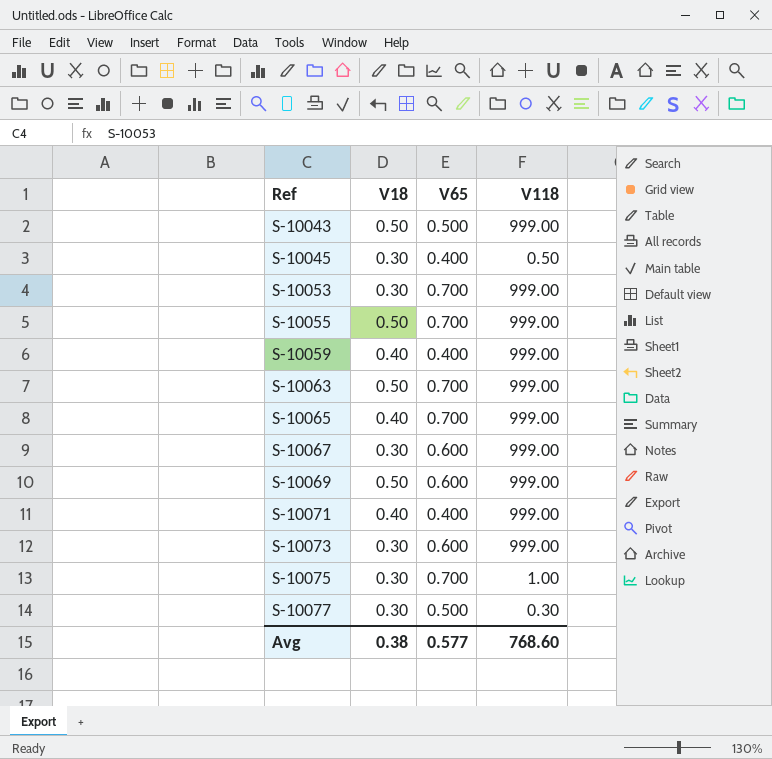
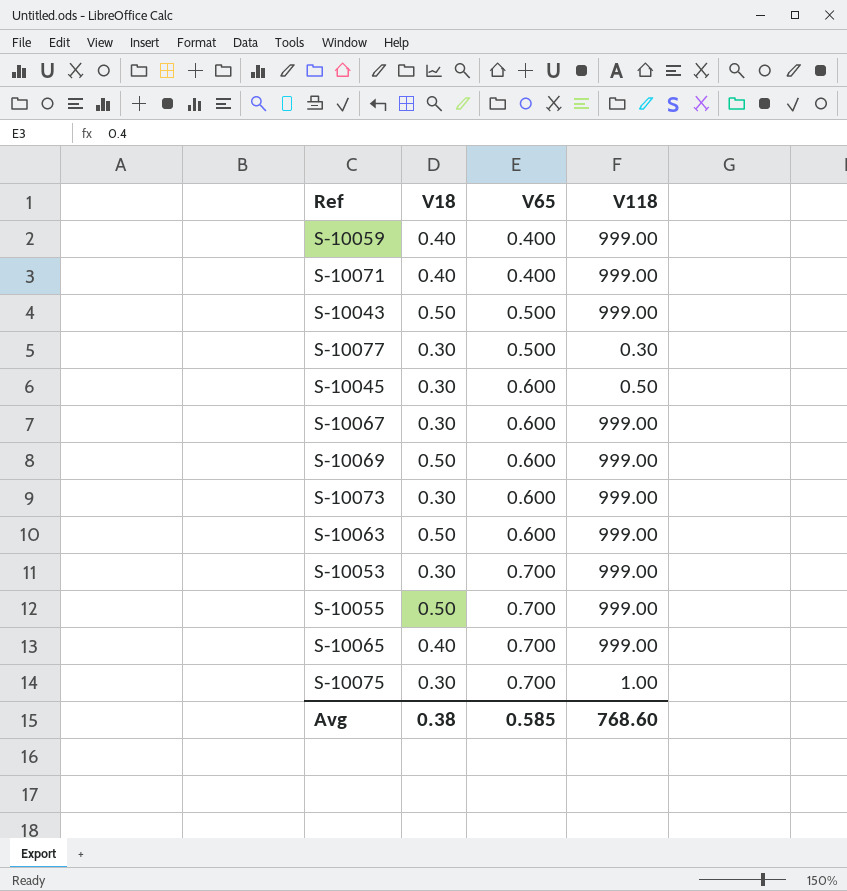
row order: Ref ascending -> V65 ascending
S-10045 | V65: 0.400 -> 0.600
S-10063 | V65: 0.700 -> 0.600
Avg | V65: 0.577 -> 0.585

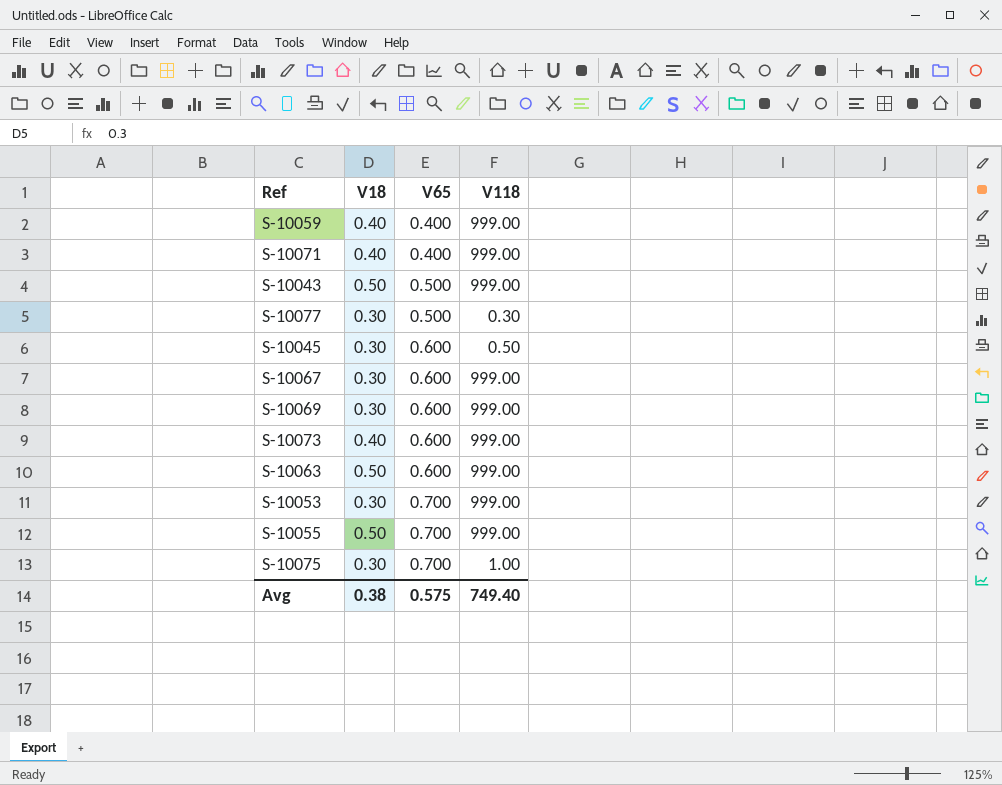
row S-10065: 0.40 | 0.700 | 999.00 -> none
S-10069 | V18: 0.50 -> 0.30
S-10073 | V18: 0.30 -> 0.40
Avg | V65: 0.585 -> 0.575
Avg | V118: 768.60 -> 749.40

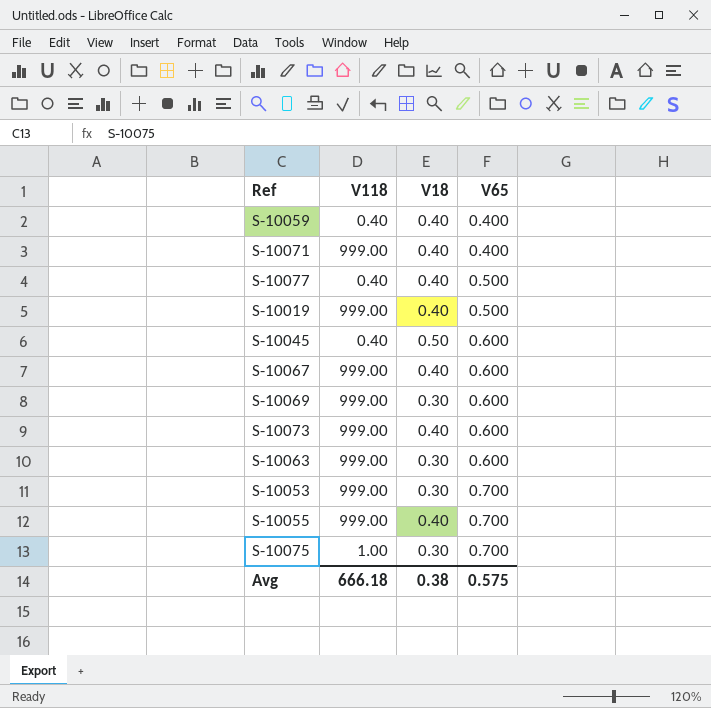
column V118 | position: 4 -> 2
row S-10043: 0.50 | 0.500 | 999.00 -> none
S-10059 | V118: 999.00 -> 0.40
S-10077 | V118: 0.30 -> 0.40
S-10077 | V18: 0.30 -> 0.40
row S-10019: none -> 999.00 | 0.40 | 0.500
S-10045 | V118: 0.50 -> 0.40
S-10045 | V18: 0.30 -> 0.50
S-10067 | V18: 0.30 -> 0.40
S-10063 | V18: 0.50 -> 0.30
S-10055 | V18: 0.50 -> 0.40
Avg | V118: 749.40 -> 666.18

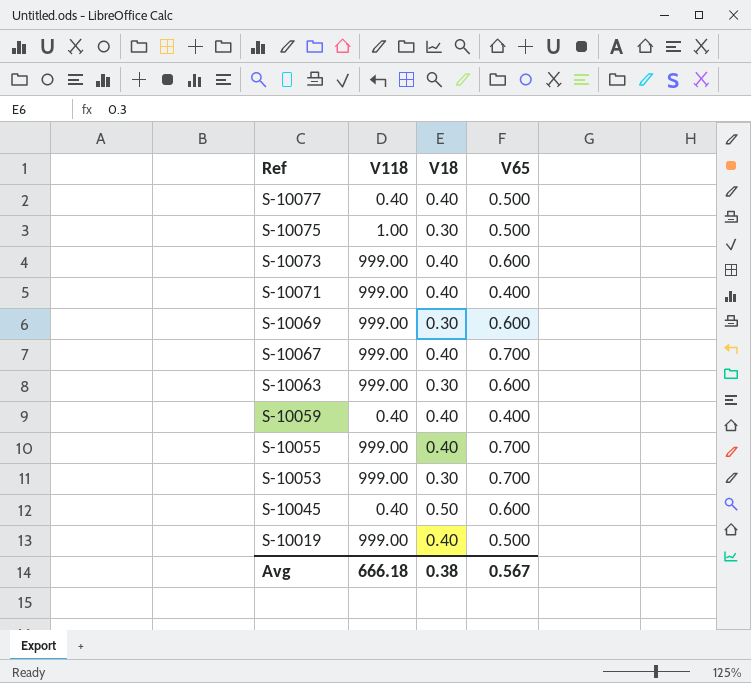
row order: V65 ascending -> Ref descending
S-10075 | V65: 0.700 -> 0.500
S-10067 | V65: 0.600 -> 0.700
Avg | V65: 0.575 -> 0.567

